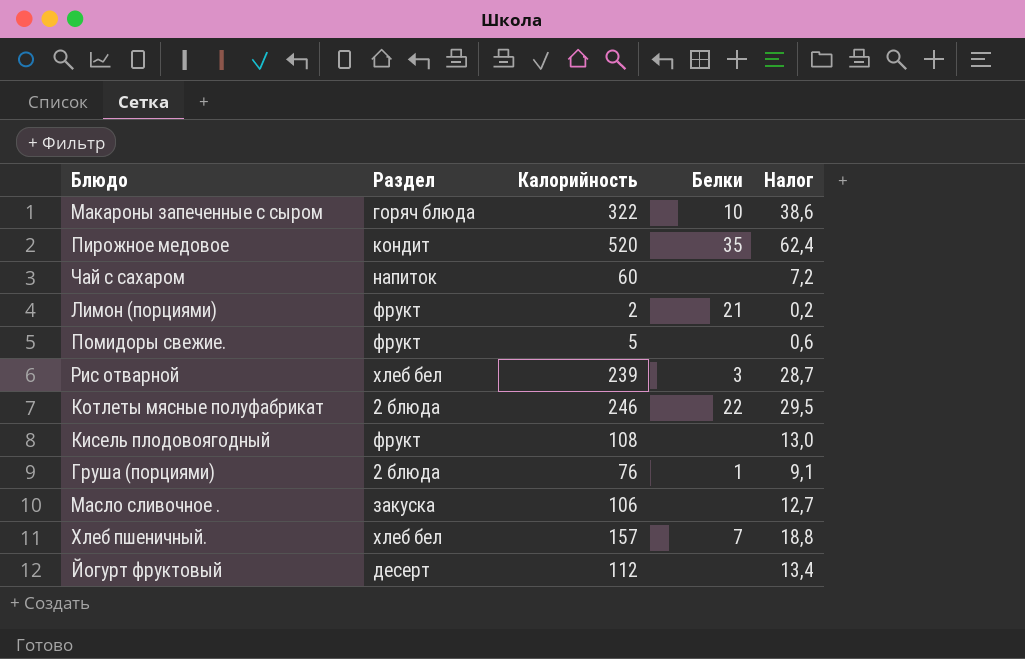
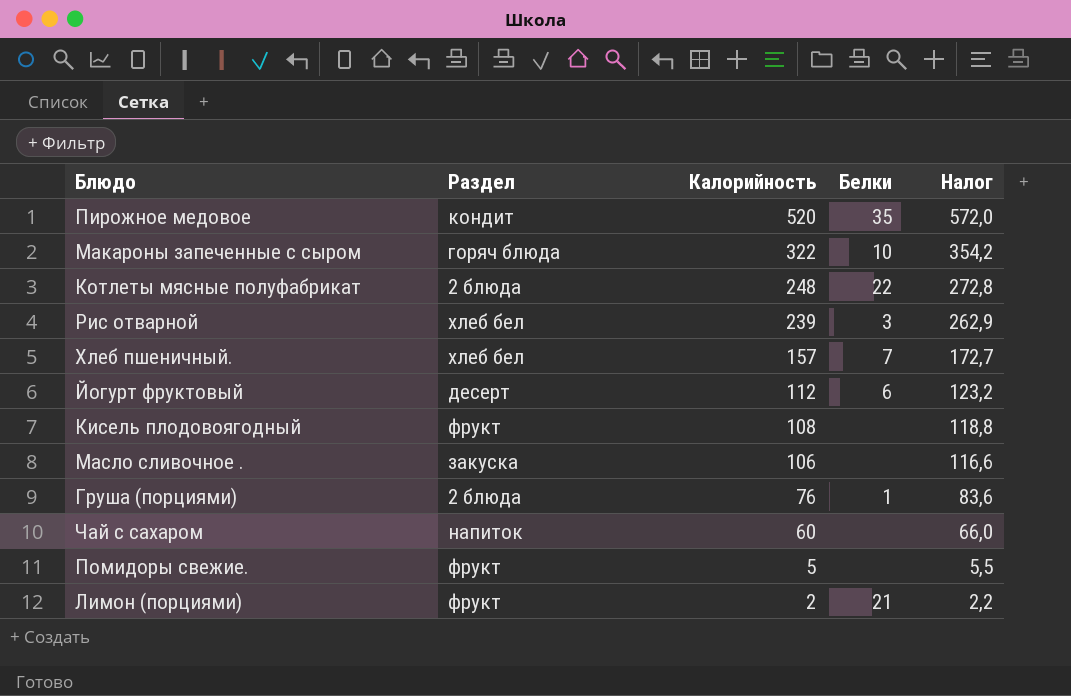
row order: none -> Калорийность descending
column Налог | formula: [Калорийность] * 0,12 -> [Калорийность] * 1,1
Котлеты мясные полуфабрикат | Калорийность: 246 -> 248
Йогурт фруктовый | Белки: none -> 6

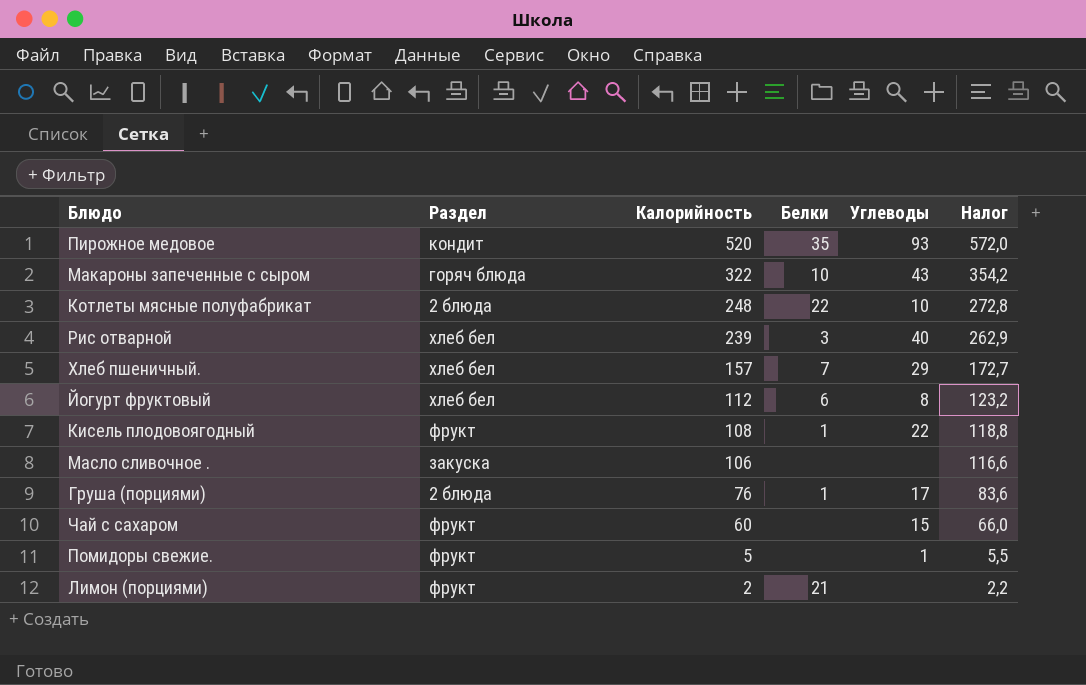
column Углеводы | position: none -> 5
Йогурт фруктовый | Раздел: десерт -> хлеб бел
Кисель плодовоягодный | Белки: none -> 1
Чай с сахаром | Раздел: напиток -> фрукт

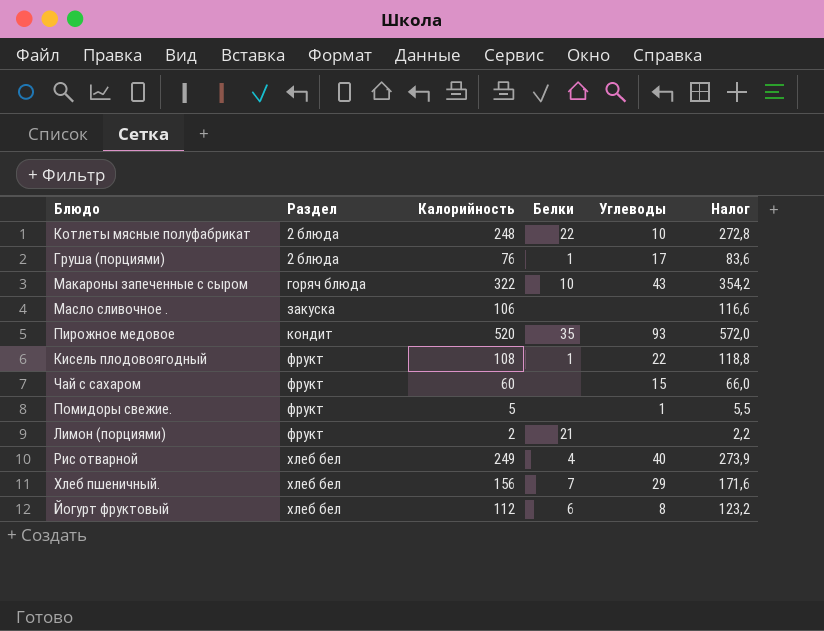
row order: Калорийность descending -> Раздел ascending
Рис отварной | Калорийность: 239 -> 249
Рис отварной | Белки: 3 -> 4
Рис отварной | Налог: 262,9 -> 273,9
Хлеб пшеничный. | Калорийность: 157 -> 156
Хлеб пшеничный. | Налог: 172,7 -> 171,6

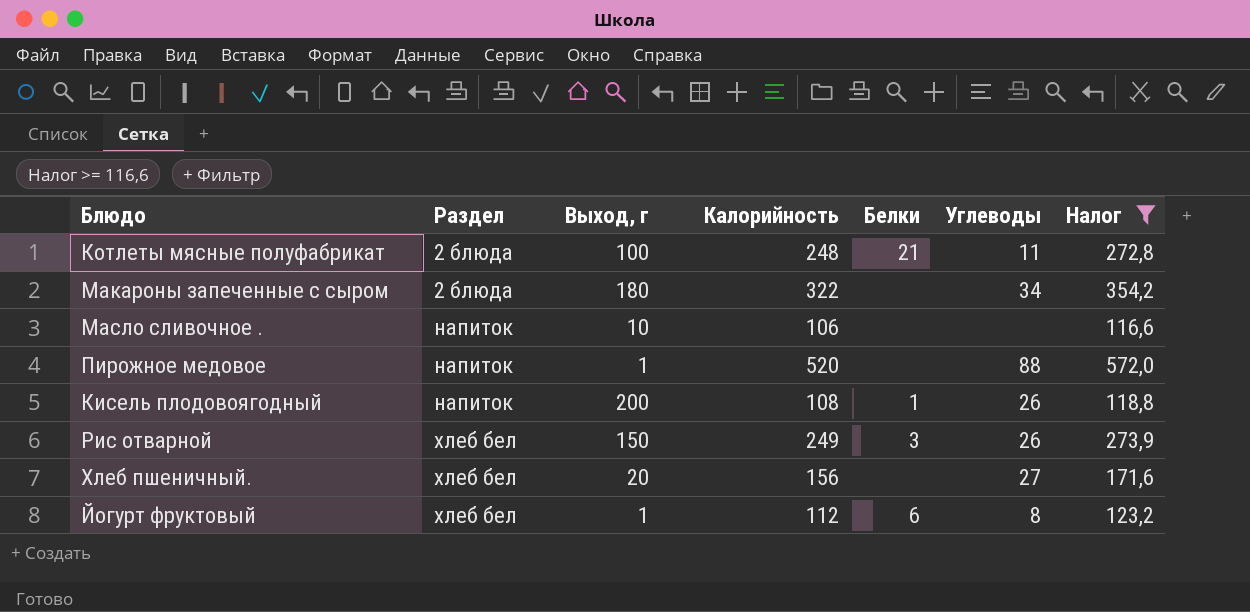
filter: none -> Налог >= 116,6
column Выход, г | position: none -> 3
Котлеты мясные полуфабрикат | Белки: 22 -> 21
Котлеты мясные полуфабрикат | Углеводы: 10 -> 11
Макароны запеченные с сыром | Раздел: горяч блюда -> 2 блюда
Макароны запеченные с сыром | Белки: 10 -> none
Макароны запеченные с сыром | Углеводы: 43 -> 34
Масло сливочное . | Раздел: закуска -> напиток
Пирожное медовое | Раздел: кондит -> напиток
Пирожное медовое | Белки: 35 -> none
Пирожное медовое | Углеводы: 93 -> 88
Кисель плодовоягодный | Раздел: фрукт -> напиток
Кисель плодовоягодный | Углеводы: 22 -> 26
Рис отварной | Белки: 4 -> 3
Рис отварной | Углеводы: 40 -> 26
Хлеб пшеничный. | Белки: 7 -> none
Хлеб пшеничный. | Углеводы: 29 -> 27

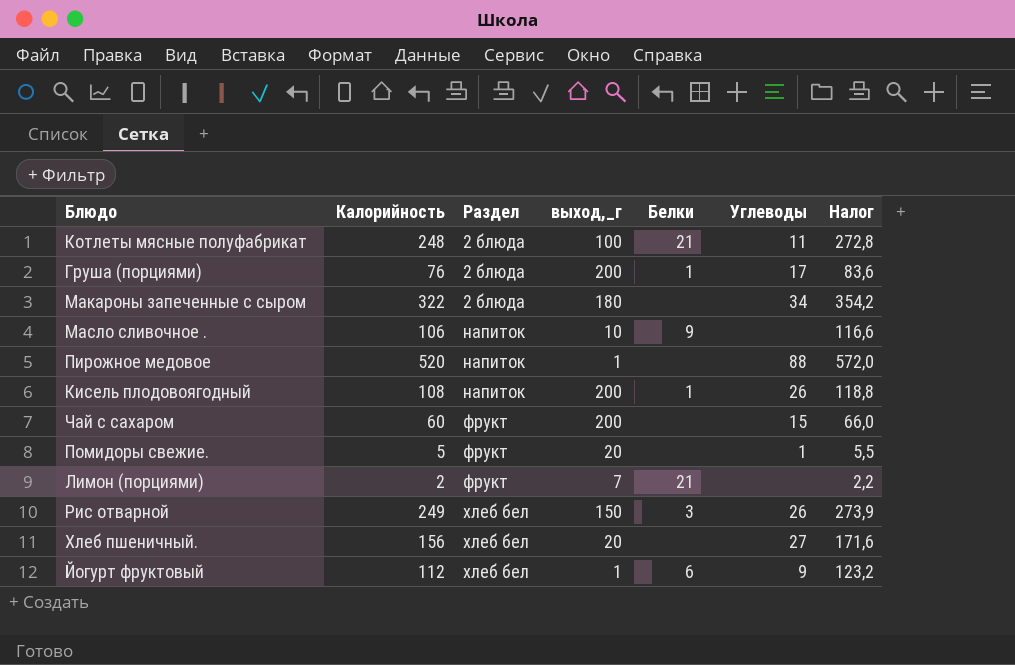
filter: Налог >= 116,6 -> none
column Калорийность | position: 4 -> 2
column name: Выход, г -> выход,_г
Масло сливочное . | Белки: none -> 9
Йогурт фруктовый | Углеводы: 8 -> 9

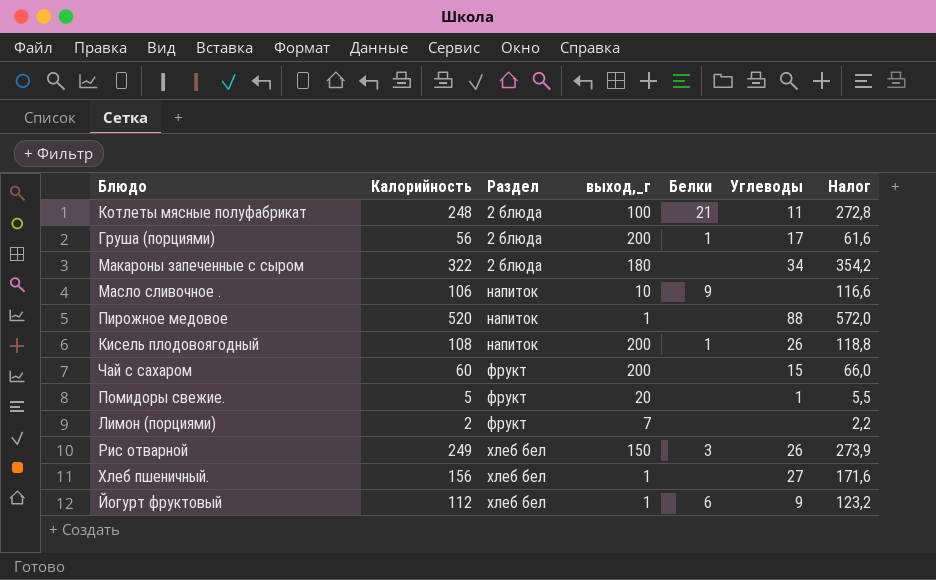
Груша (порциями) | Калорийность: 76 -> 56
Груша (порциями) | Налог: 83,6 -> 61,6
Лимон (порциями) | Белки: 21 -> none
Хлеб пшеничный. | выход,_г: 20 -> 1

